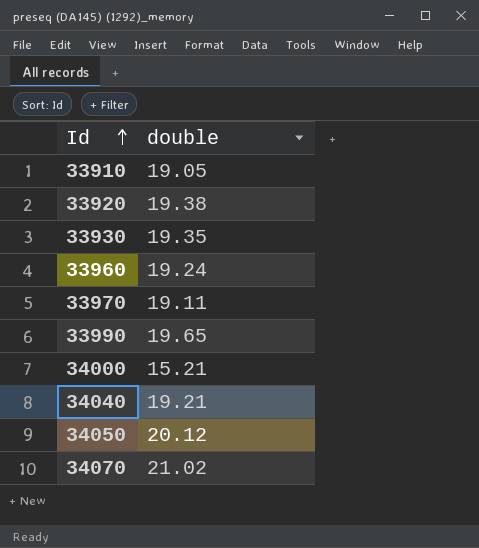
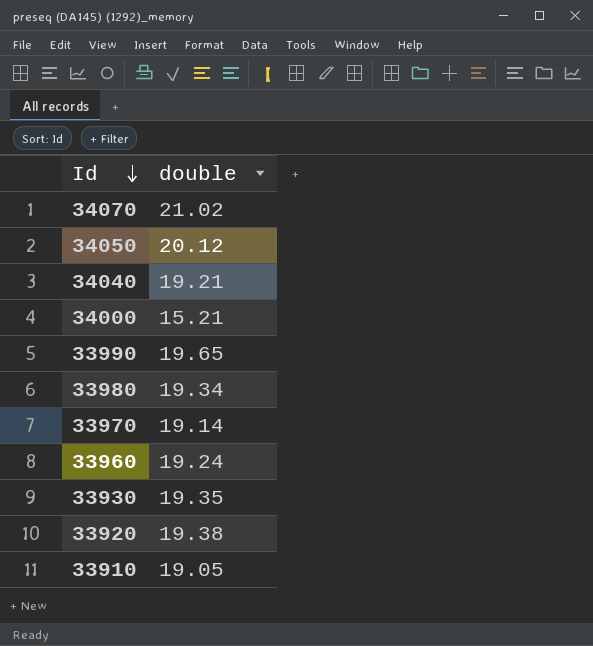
row order: Id ascending -> Id descending
row 33980: none -> 19.34
33970 | double: 19.11 -> 19.14

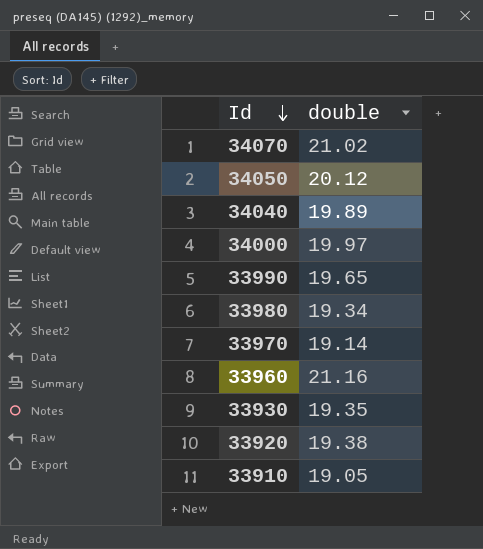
34040 | double: 19.21 -> 19.89
34000 | double: 15.21 -> 19.97
33960 | double: 19.24 -> 21.16

